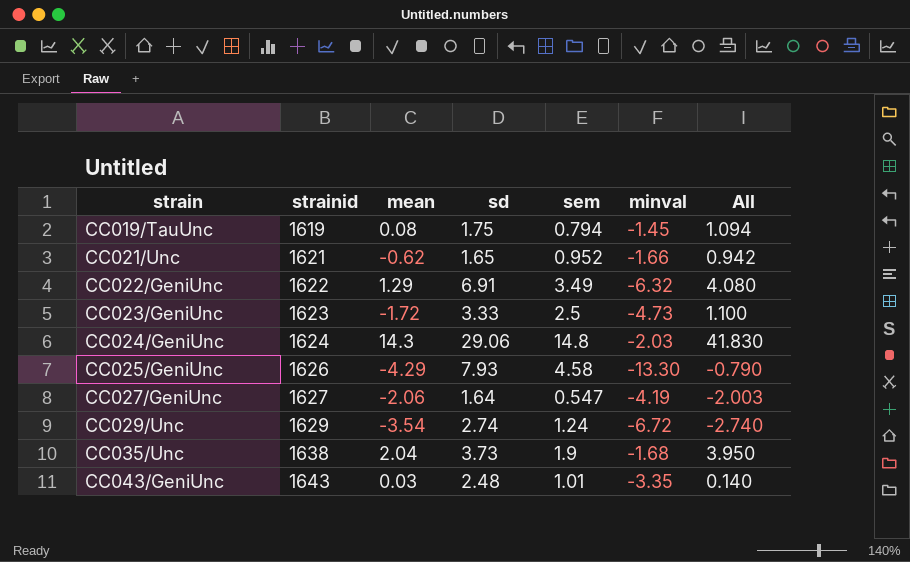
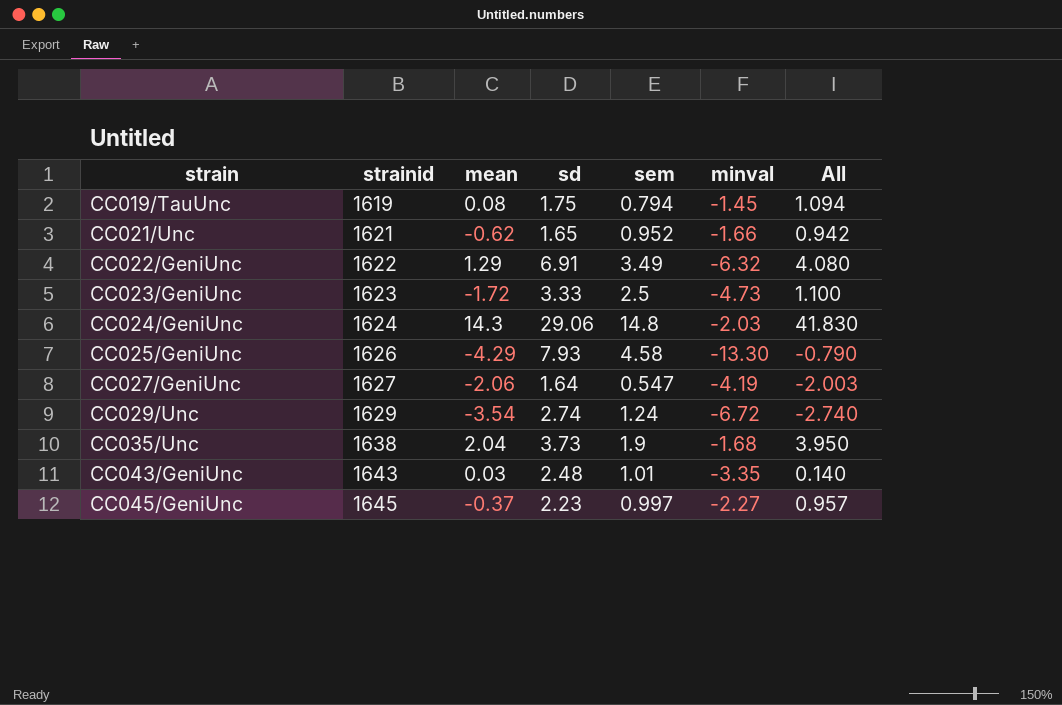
row CC045/GeniUnc: none -> 1645 | -0.37 | 2.23 | 0.997 | -2.27 | 0.957

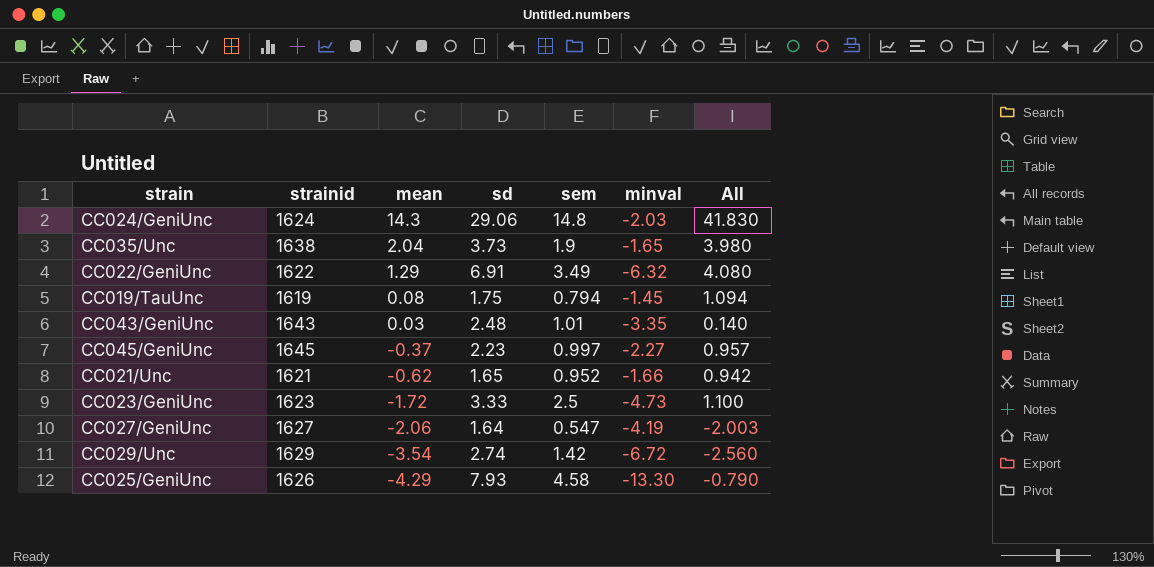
row order: strain ascending -> mean descending
CC035/Unc | minval: -1.68 -> -1.65
CC035/Unc | All: 3.950 -> 3.980
CC029/Unc | sem: 1.24 -> 1.42
CC029/Unc | All: -2.740 -> -2.560

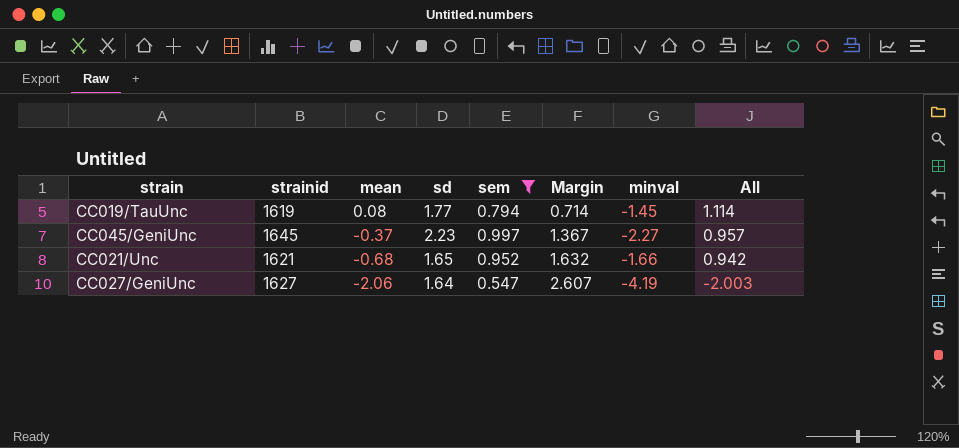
filter: none -> sem <= 0.997
column Margin | formula: none -> [sem] - [mean]
CC019/TauUnc | sd: 1.75 -> 1.77
CC019/TauUnc | All: 1.094 -> 1.114
CC021/Unc | mean: -0.62 -> -0.68

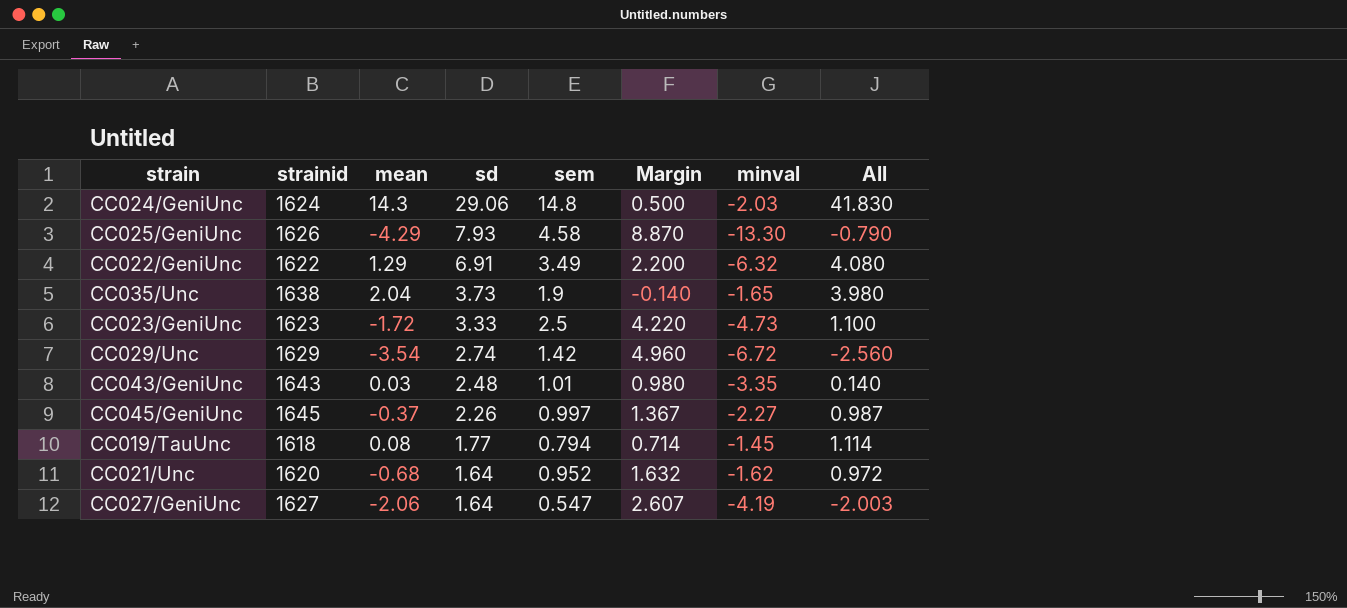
filter: sem <= 0.997 -> none
row order: mean descending -> sd descending
CC045/GeniUnc | sd: 2.23 -> 2.26
CC045/GeniUnc | All: 0.957 -> 0.987
CC019/TauUnc | strainid: 1619 -> 1618
CC021/Unc | strainid: 1621 -> 1620
CC021/Unc | sd: 1.65 -> 1.64
CC021/Unc | minval: -1.66 -> -1.62
CC021/Unc | All: 0.942 -> 0.972

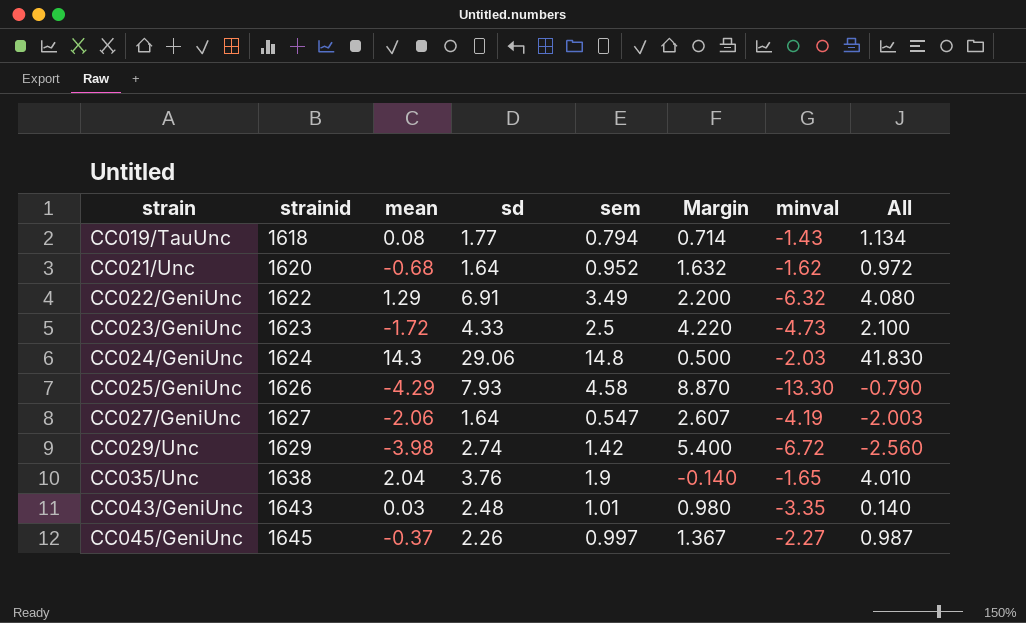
row order: sd descending -> strain ascending
CC019/TauUnc | minval: -1.45 -> -1.43
CC019/TauUnc | All: 1.114 -> 1.134
CC023/GeniUnc | sd: 3.33 -> 4.33
CC023/GeniUnc | All: 1.100 -> 2.100
CC029/Unc | mean: -3.54 -> -3.98
CC029/Unc | Margin: 4.960 -> 5.400
CC035/Unc | sd: 3.73 -> 3.76
CC035/Unc | All: 3.980 -> 4.010

